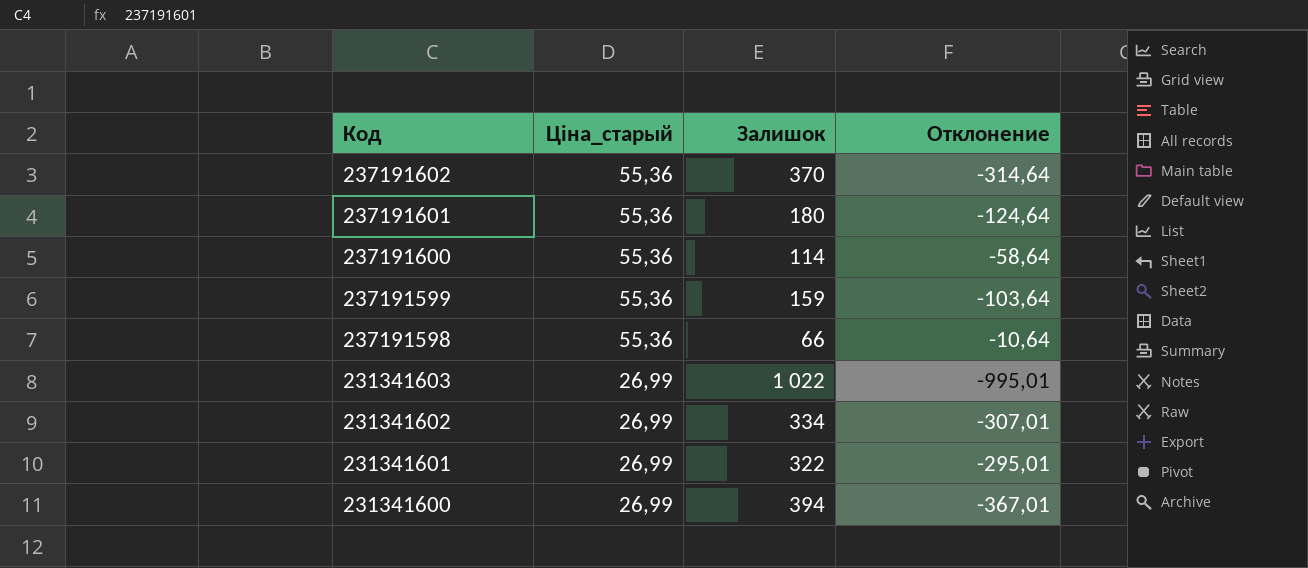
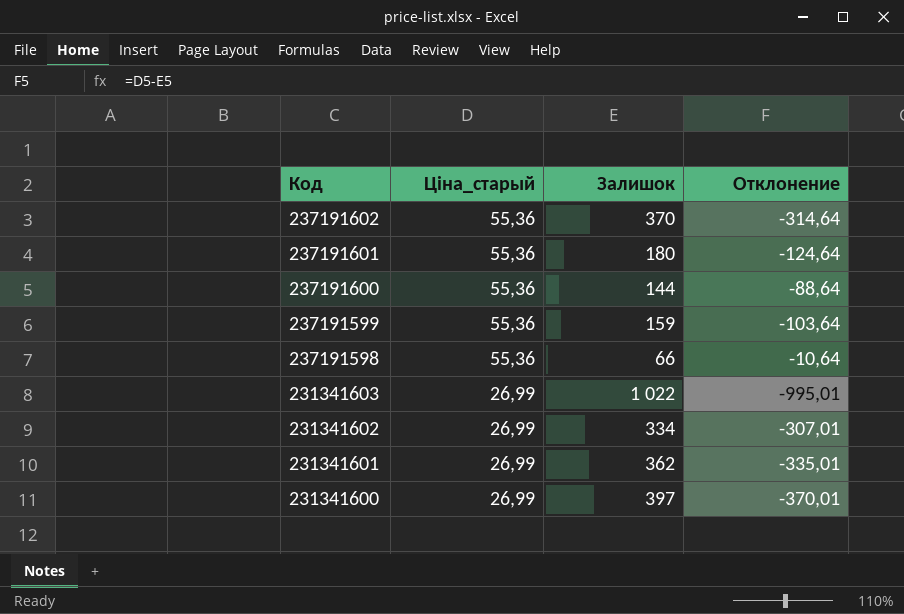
237191600 | Залишок: 114 -> 144
237191600 | Отклонение: -58,64 -> -88,64
231341601 | Залишок: 322 -> 362
231341601 | Отклонение: -295,01 -> -335,01
231341600 | Залишок: 394 -> 397
231341600 | Отклонение: -367,01 -> -370,01

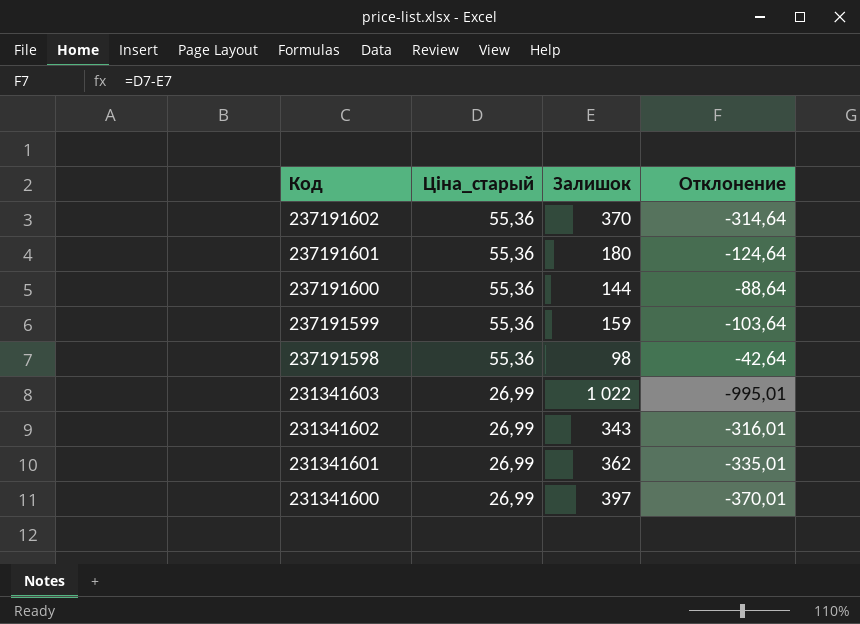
237191598 | Залишок: 66 -> 98
237191598 | Отклонение: -10,64 -> -42,64
231341602 | Залишок: 334 -> 343
231341602 | Отклонение: -307,01 -> -316,01

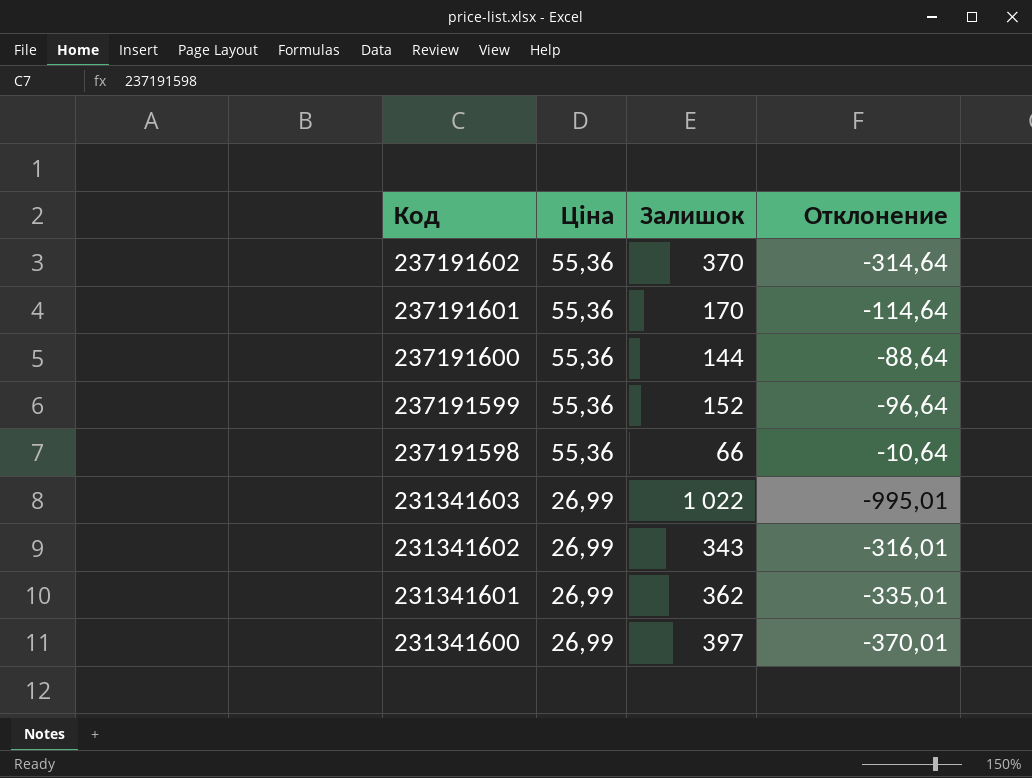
column name: Ціна_старый -> Ціна
237191601 | Залишок: 180 -> 170
237191601 | Отклонение: -124,64 -> -114,64
237191599 | Залишок: 159 -> 152
237191599 | Отклонение: -103,64 -> -96,64
237191598 | Залишок: 98 -> 66
237191598 | Отклонение: -42,64 -> -10,64

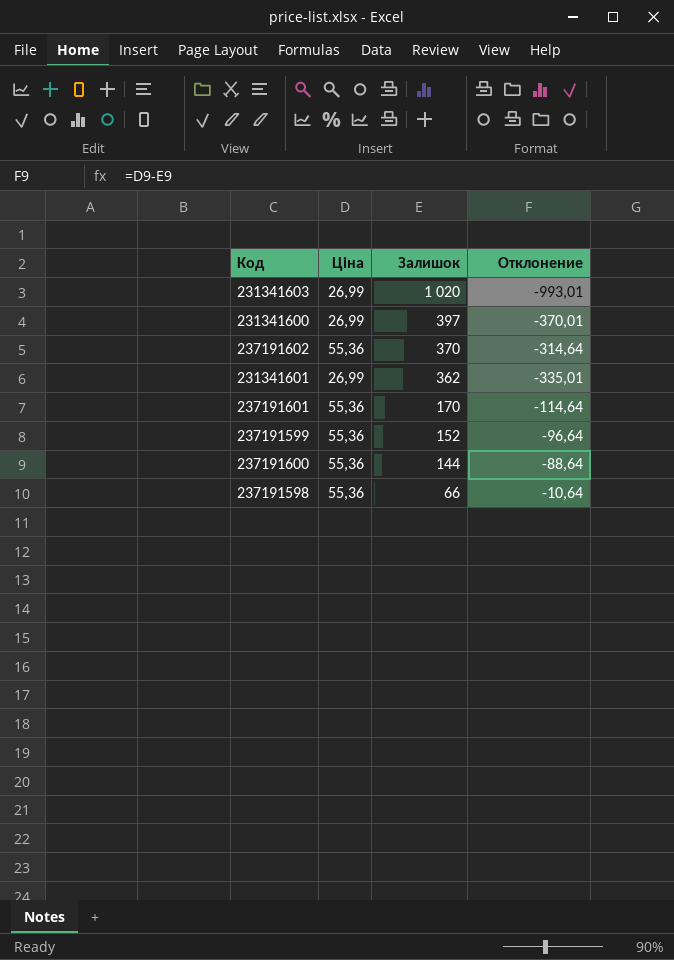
row order: Код descending -> Залишок descending
row 231341602: 26,99 | 343 | -316,01 -> none
231341603 | Залишок: 1 022 -> 1 020
231341603 | Отклонение: -995,01 -> -993,01

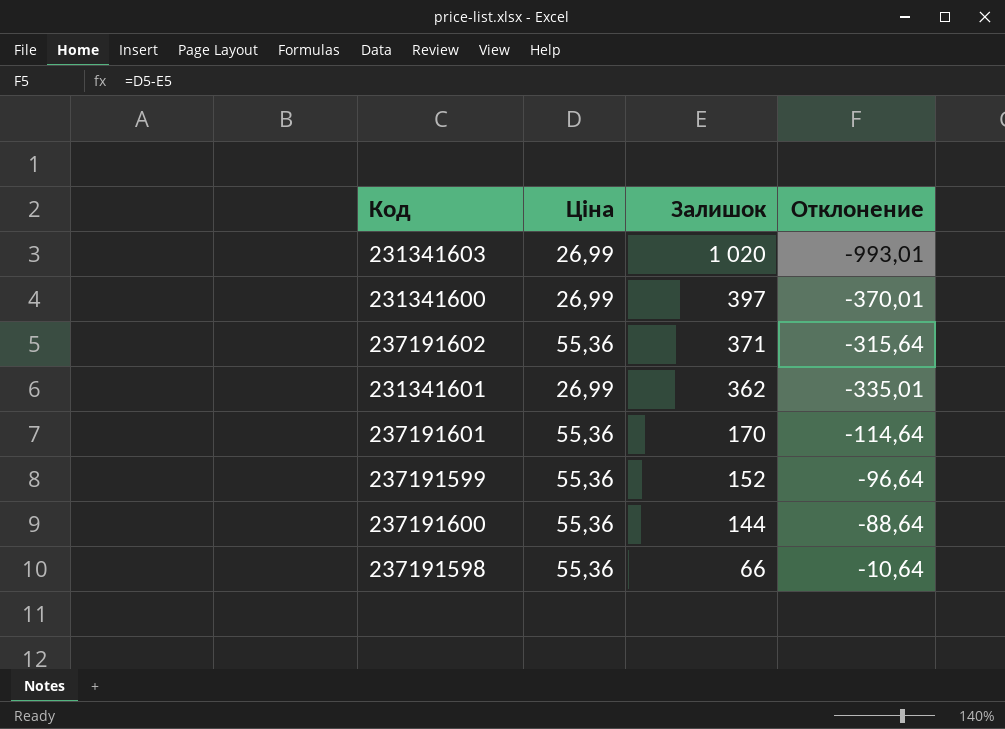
237191602 | Залишок: 370 -> 371
237191602 | Отклонение: -314,64 -> -315,64

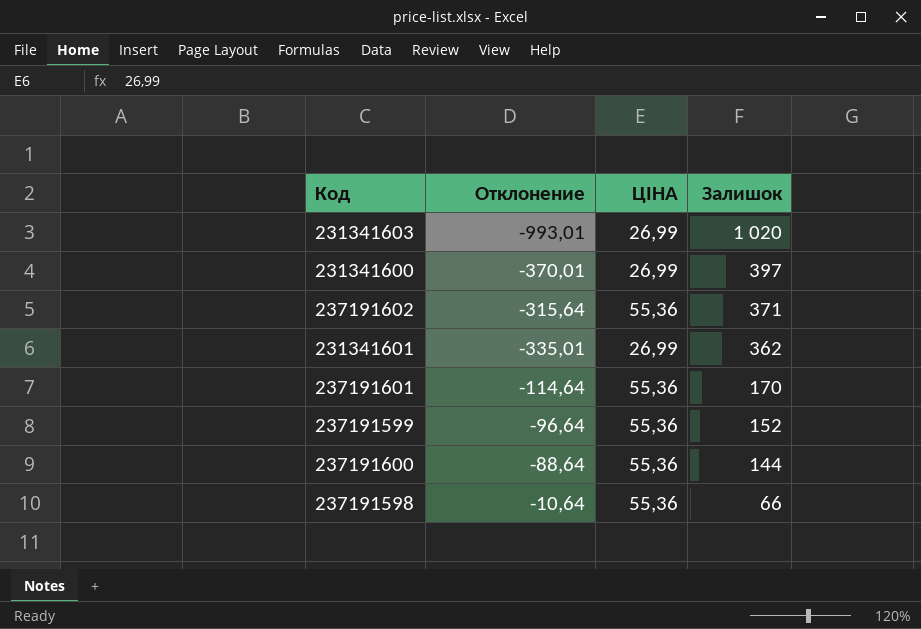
column Отклонение | position: 4 -> 2
column name: Ціна -> ЦІНА

